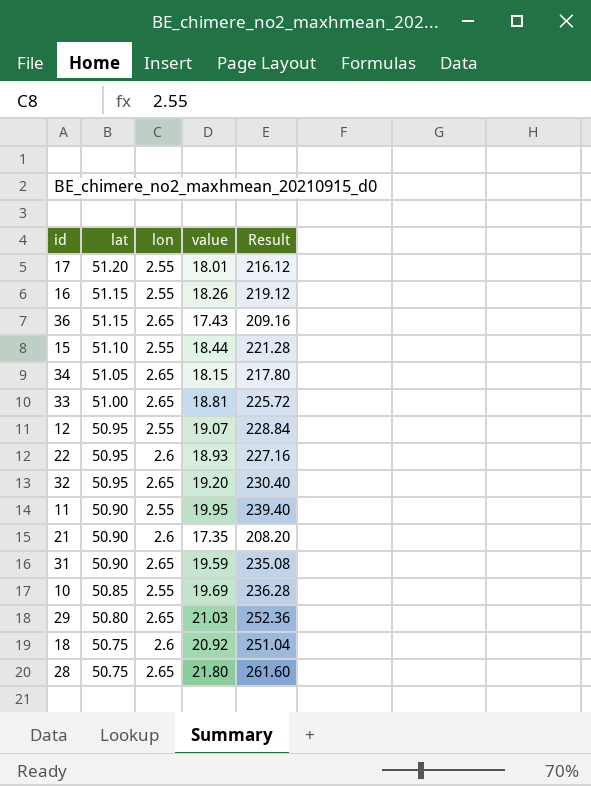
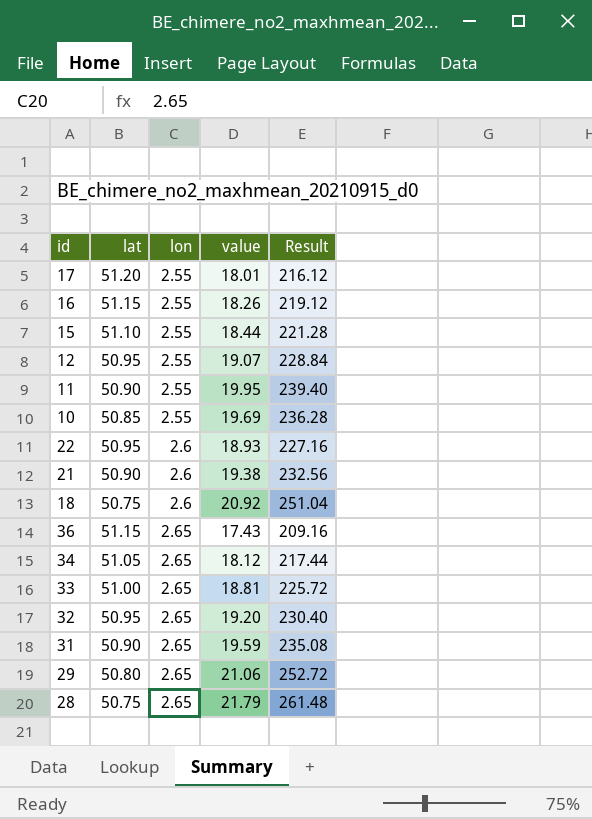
row order: lat descending -> lon ascending
21 | value: 17.35 -> 19.38
21 | Result: 208.20 -> 232.56
34 | value: 18.15 -> 18.12
34 | Result: 217.80 -> 217.44
29 | value: 21.03 -> 21.06
29 | Result: 252.36 -> 252.72
28 | value: 21.80 -> 21.79
28 | Result: 261.60 -> 261.48

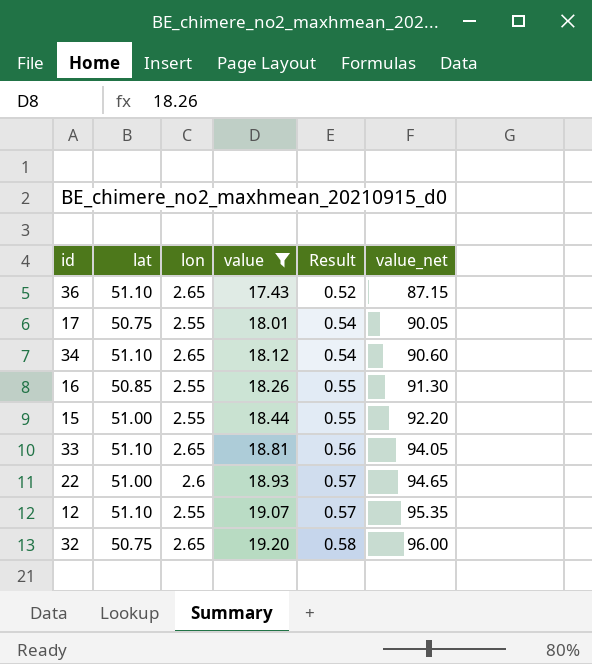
filter: none -> value <= 19.20
row order: lon ascending -> value ascending
column Result | formula: [value] * 12 -> [value] * 0.03
column value_net | formula: none -> [value] * 5
36 | lat: 51.15 -> 51.10
17 | lat: 51.20 -> 50.75
34 | lat: 51.05 -> 51.10
16 | lat: 51.15 -> 50.85
15 | lat: 51.10 -> 51.00
33 | lat: 51.00 -> 51.10
22 | lat: 50.95 -> 51.00
12 | lat: 50.95 -> 51.10
32 | lat: 50.95 -> 50.75

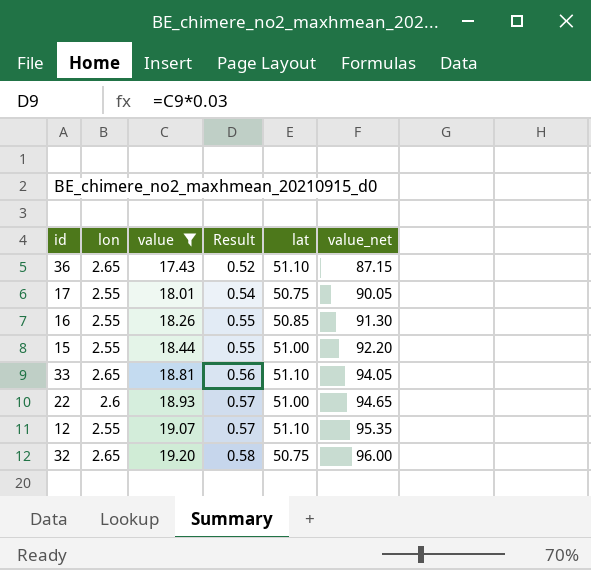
column lat | position: 2 -> 5
row 34: 51.10 | 2.65 | 18.12 | 0.54 | 90.60 -> none

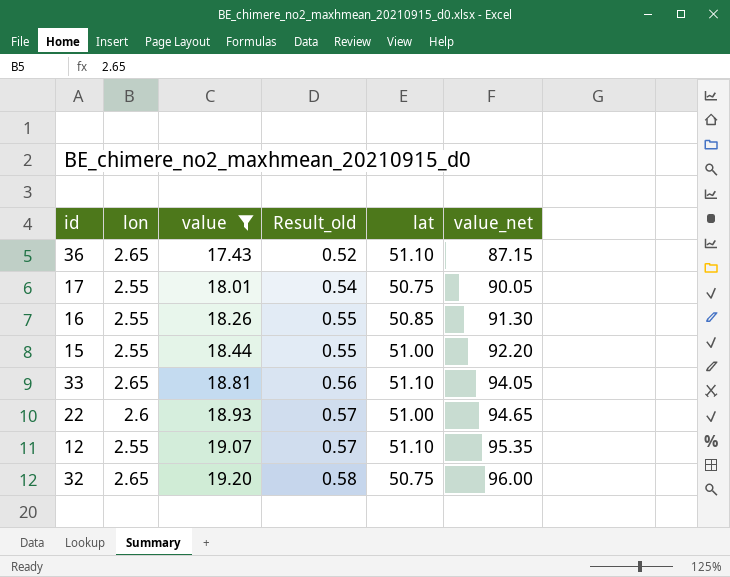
column name: Result -> Result_old

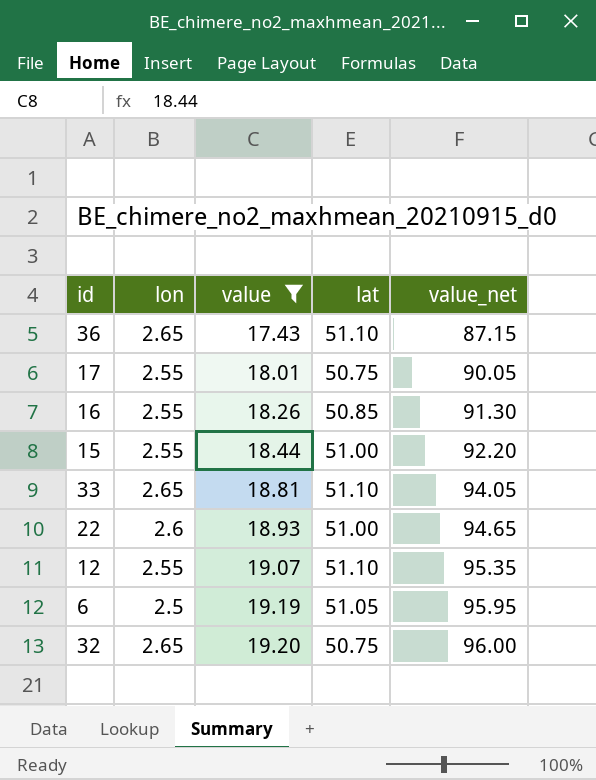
column Result_old | formula: [value] * 0.03 -> none
row 6: none -> 2.5 | 19.19 | 51.05 | 95.95

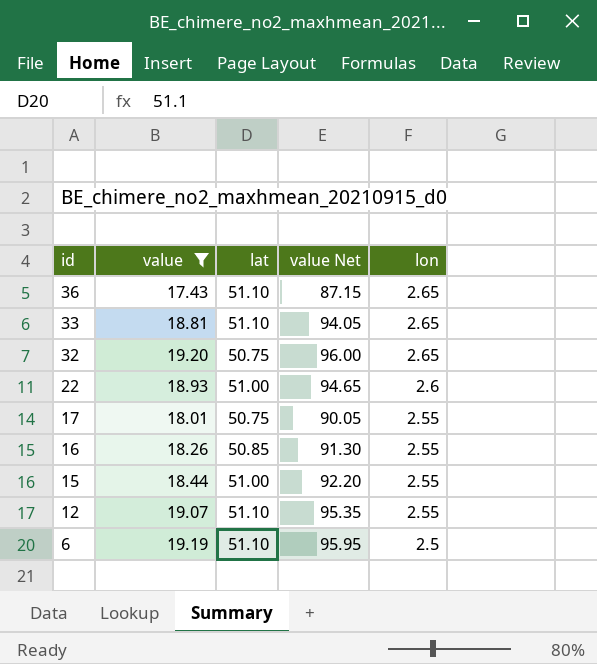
row order: value ascending -> id descending
column name: value_net -> value Net
column lon | position: 2 -> 5
6 | lat: 51.05 -> 51.10

